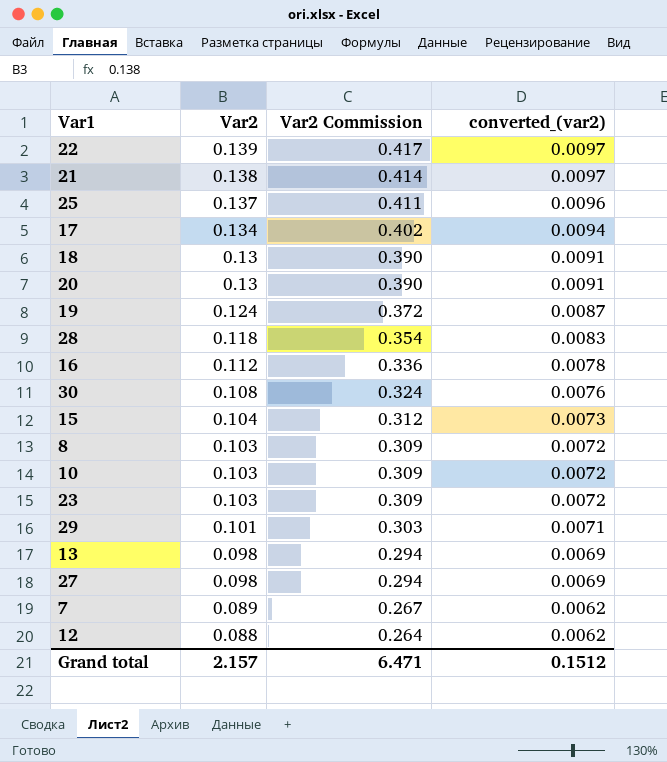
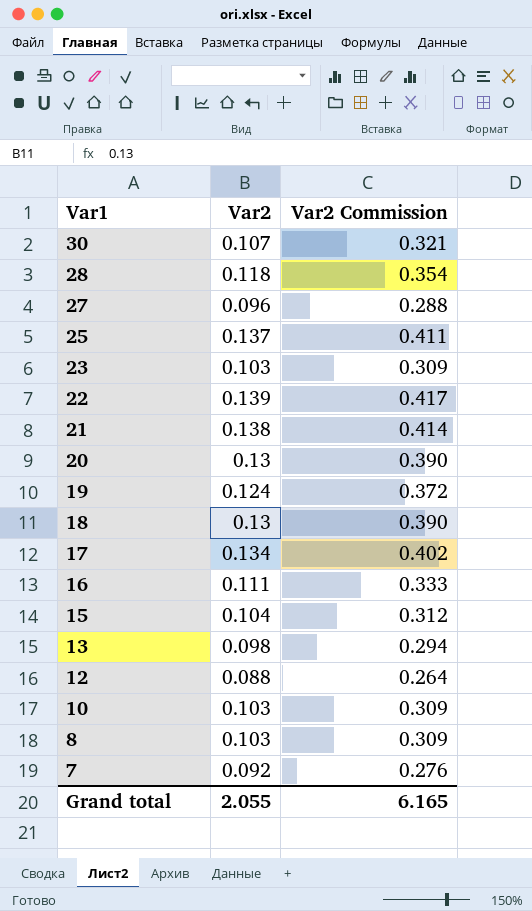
row order: Var2 descending -> Var1 descending
column converted_(var2) | formula: [Var2] * 0.07 -> none
row 29: 0.101 | 0.303 | 0.0071 -> none
30 | Var2: 0.108 -> 0.107
30 | Var2 Commission: 0.324 -> 0.321
27 | Var2: 0.098 -> 0.096
27 | Var2 Commission: 0.294 -> 0.288
16 | Var2: 0.112 -> 0.111
16 | Var2 Commission: 0.336 -> 0.333
7 | Var2: 0.089 -> 0.092
7 | Var2 Commission: 0.267 -> 0.276
Grand total | Var2: 2.157 -> 2.055
Grand total | Var2 Commission: 6.471 -> 6.165

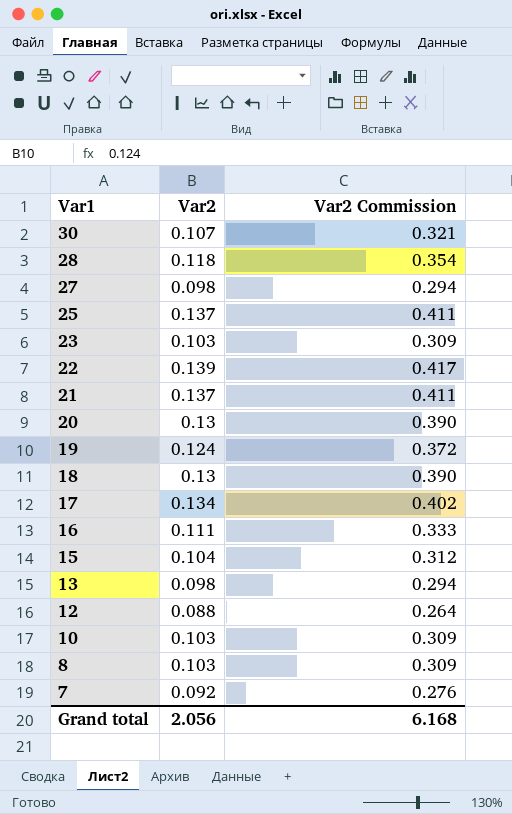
27 | Var2: 0.096 -> 0.098
27 | Var2 Commission: 0.288 -> 0.294
21 | Var2: 0.138 -> 0.137
21 | Var2 Commission: 0.414 -> 0.411
Grand total | Var2: 2.055 -> 2.056
Grand total | Var2 Commission: 6.165 -> 6.168

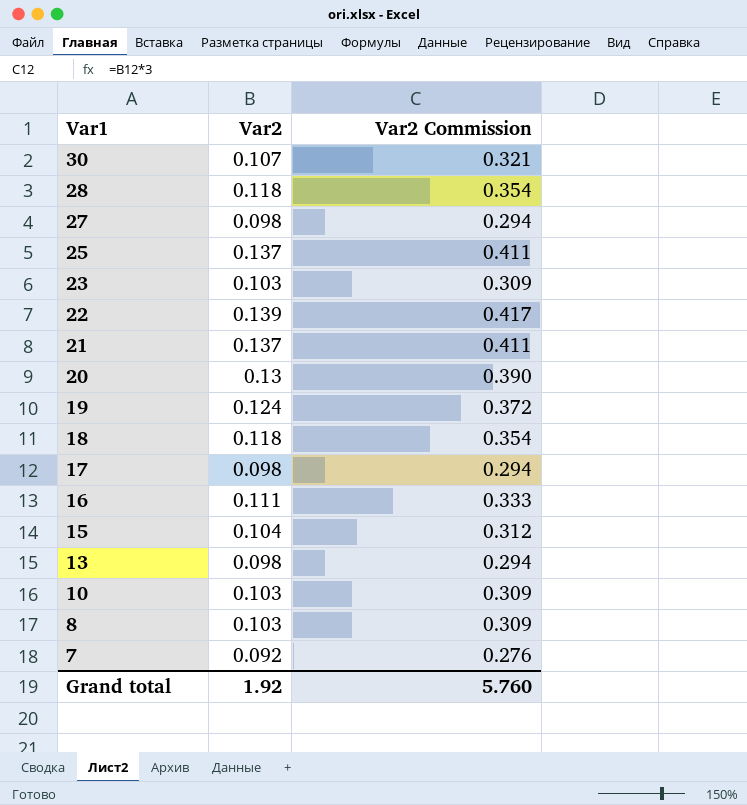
row 12: 0.088 | 0.264 -> none
18 | Var2: 0.13 -> 0.118
18 | Var2 Commission: 0.390 -> 0.354
17 | Var2: 0.134 -> 0.098
17 | Var2 Commission: 0.402 -> 0.294
Grand total | Var2: 2.056 -> 1.92
Grand total | Var2 Commission: 6.168 -> 5.760

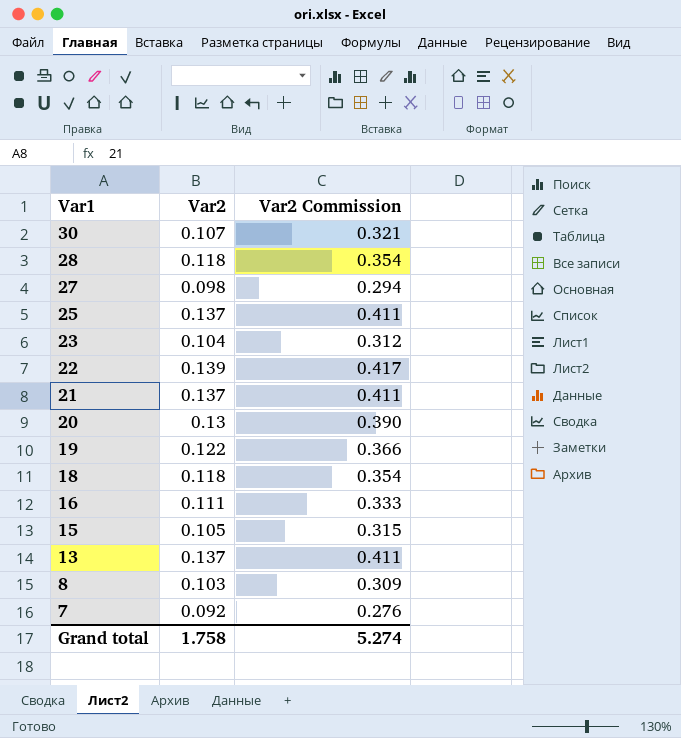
row 17: 0.098 | 0.294 -> none
row 10: 0.103 | 0.309 -> none
23 | Var2: 0.103 -> 0.104
23 | Var2 Commission: 0.309 -> 0.312
19 | Var2: 0.124 -> 0.122
19 | Var2 Commission: 0.372 -> 0.366
15 | Var2: 0.104 -> 0.105
15 | Var2 Commission: 0.312 -> 0.315
13 | Var2: 0.098 -> 0.137
13 | Var2 Commission: 0.294 -> 0.411
Grand total | Var2: 1.92 -> 1.758
Grand total | Var2 Commission: 5.760 -> 5.274

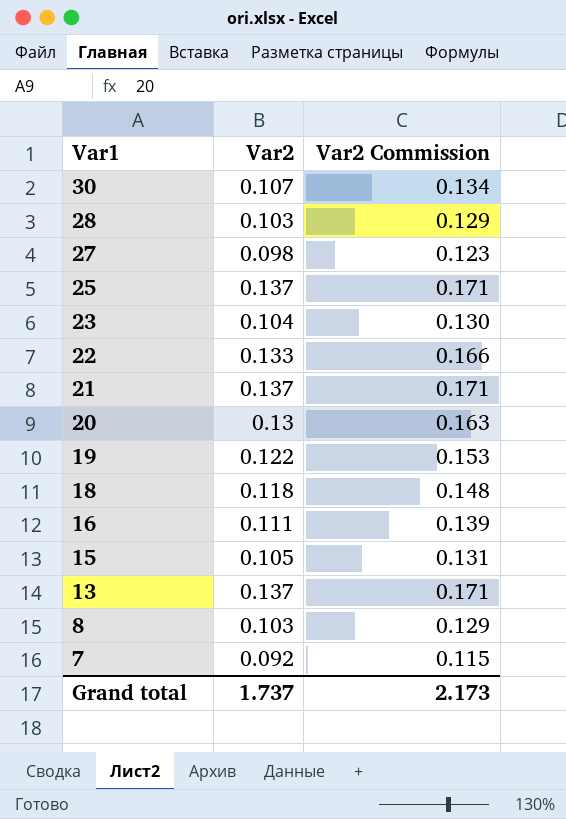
column Var2 Commission | formula: [Var2] * 3 -> [Var2] * 1.25
28 | Var2: 0.118 -> 0.103
22 | Var2: 0.139 -> 0.133
Grand total | Var2: 1.758 -> 1.737
Grand total | Var2 Commission: 5.274 -> 2.173

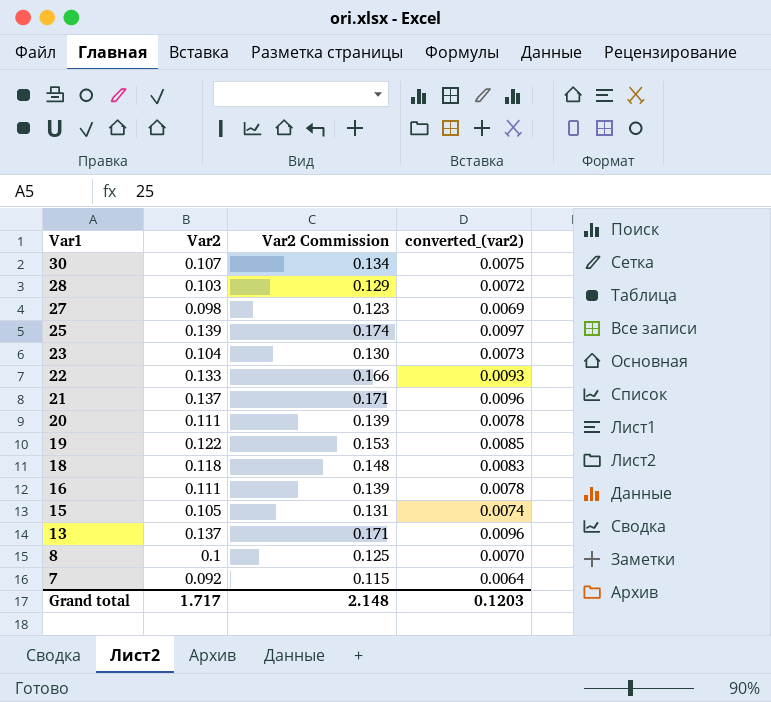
column converted_(var2) | formula: none -> [Var2] * 0.07
25 | Var2: 0.137 -> 0.139
25 | Var2 Commission: 0.171 -> 0.174
20 | Var2: 0.13 -> 0.111
20 | Var2 Commission: 0.163 -> 0.139
8 | Var2: 0.103 -> 0.1
8 | Var2 Commission: 0.129 -> 0.125
Grand total | Var2: 1.737 -> 1.717
Grand total | Var2 Commission: 2.173 -> 2.148

